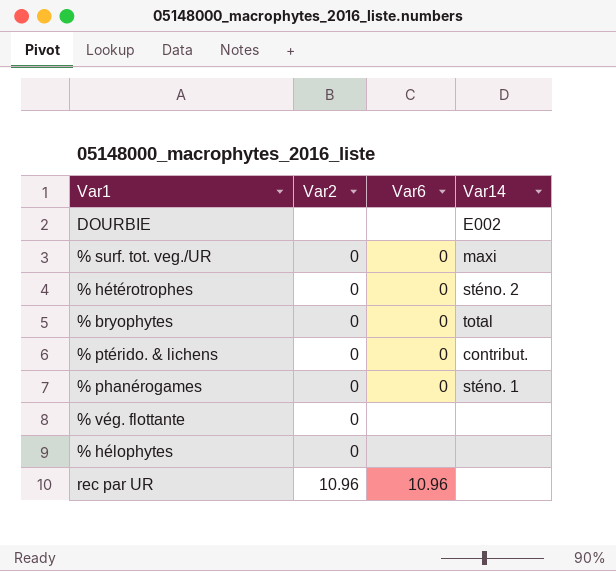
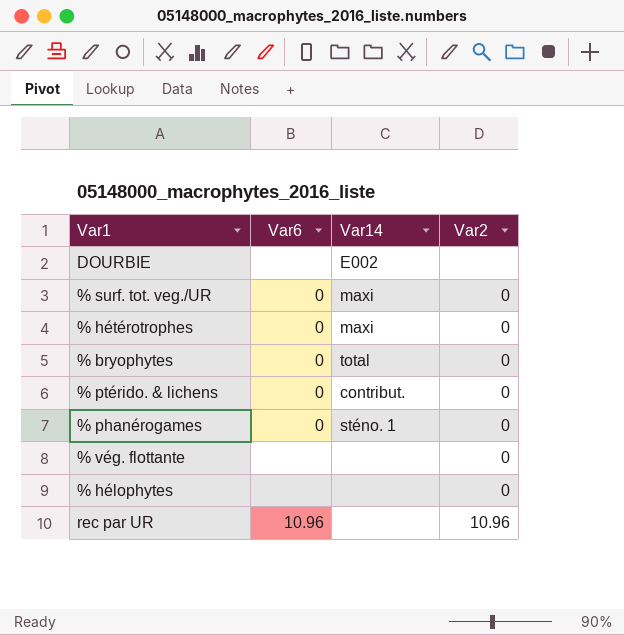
column Var2 | position: 2 -> 4
% hétérotrophes | Var14: sténo. 2 -> maxi

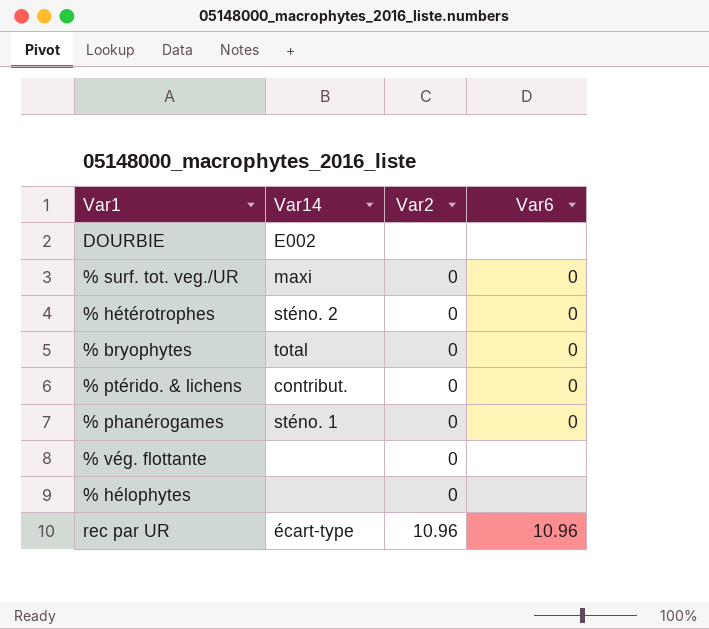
column Var6 | position: 2 -> 4
% hétérotrophes | Var14: maxi -> sténo. 2
rec par UR | Var14: none -> écart-type

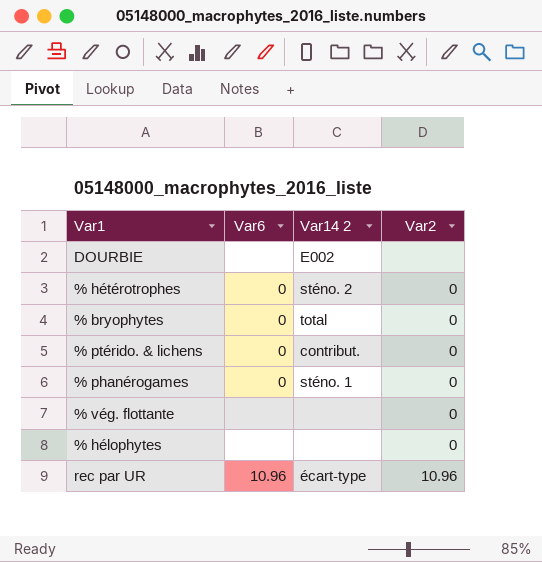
column Var6 | position: 4 -> 2
column name: Var14 -> Var14 2
row % surf. tot. veg./UR: maxi | 0 | 0 -> none

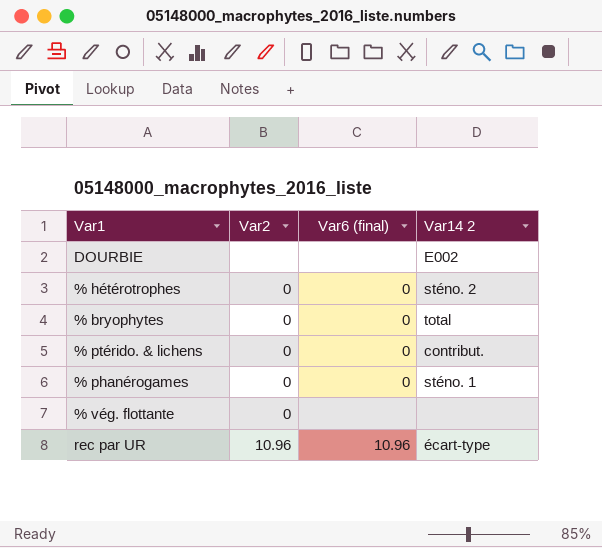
column Var2 | position: 4 -> 2
column name: Var6 -> Var6 (final)
row % hélophytes: none | none | 0 -> none

